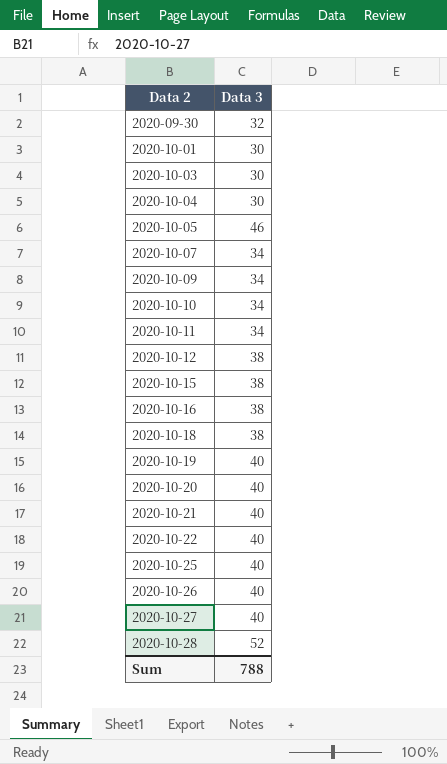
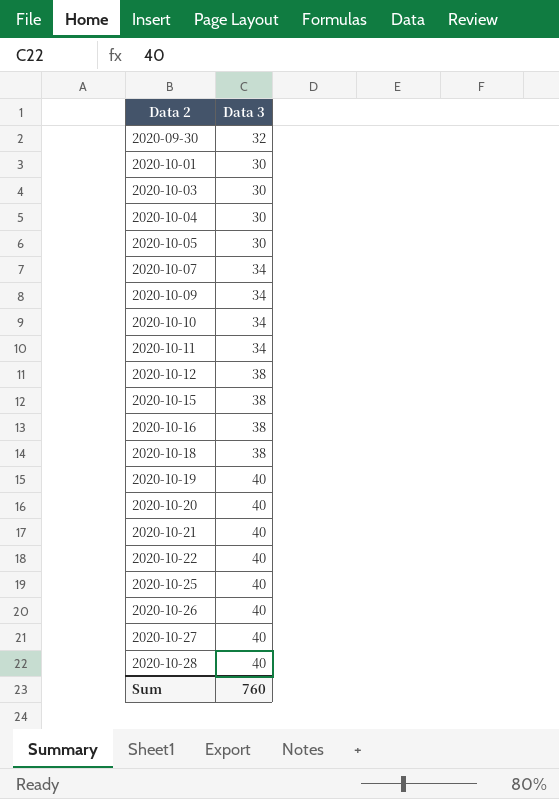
2020-10-05 | Data 3: 46 -> 30
2020-10-28 | Data 3: 52 -> 40
Sum | Data 3: 788 -> 760

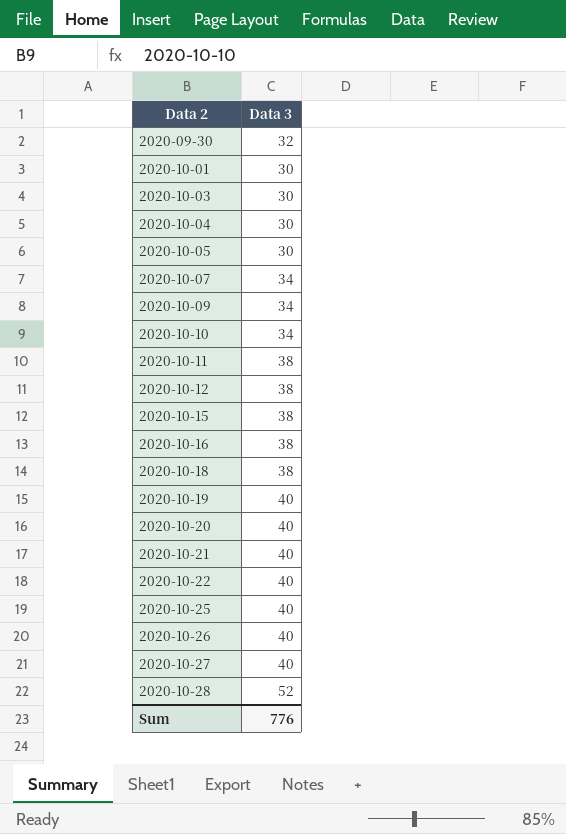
2020-10-11 | Data 3: 34 -> 38
2020-10-28 | Data 3: 40 -> 52
Sum | Data 3: 760 -> 776

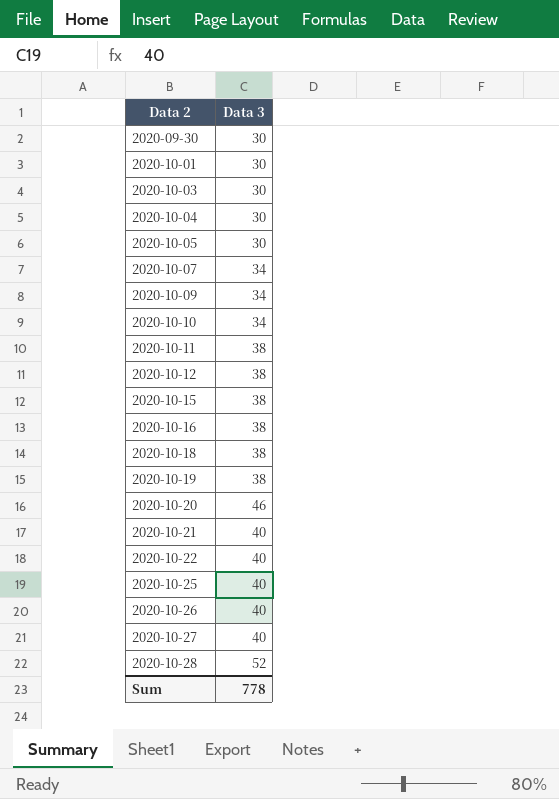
2020-09-30 | Data 3: 32 -> 30
2020-10-19 | Data 3: 40 -> 38
2020-10-20 | Data 3: 40 -> 46
Sum | Data 3: 776 -> 778

